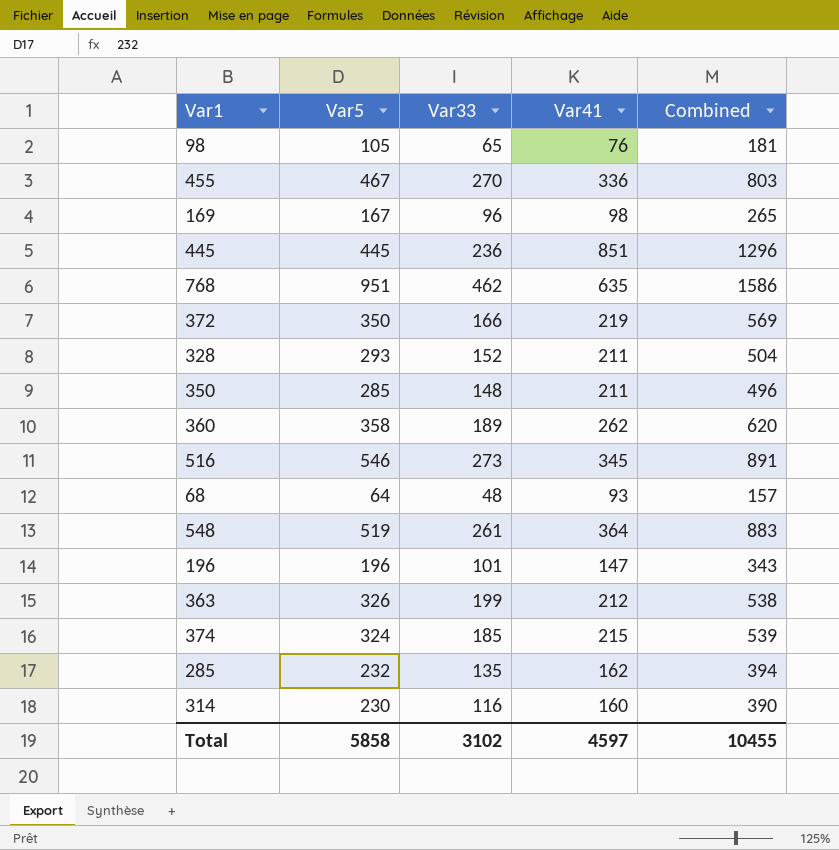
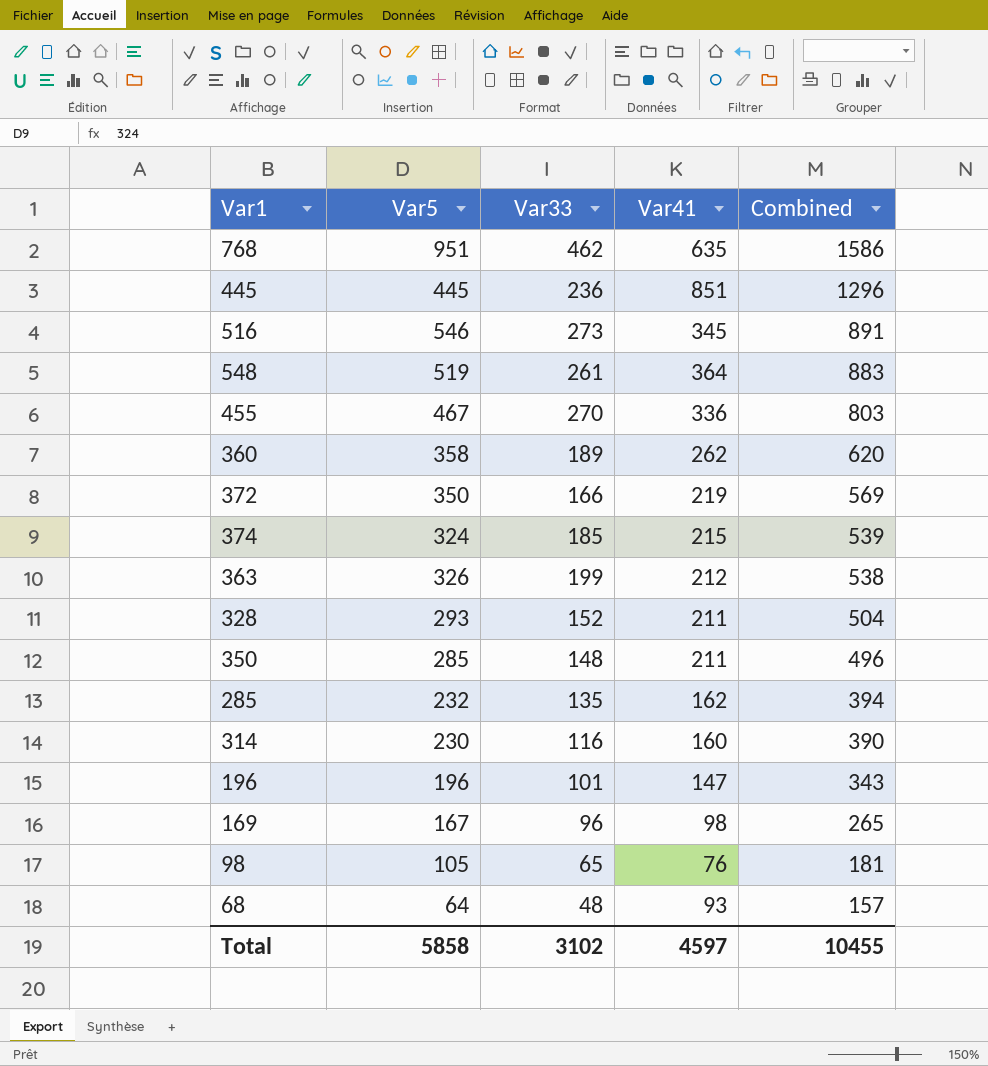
row order: none -> Combined descending

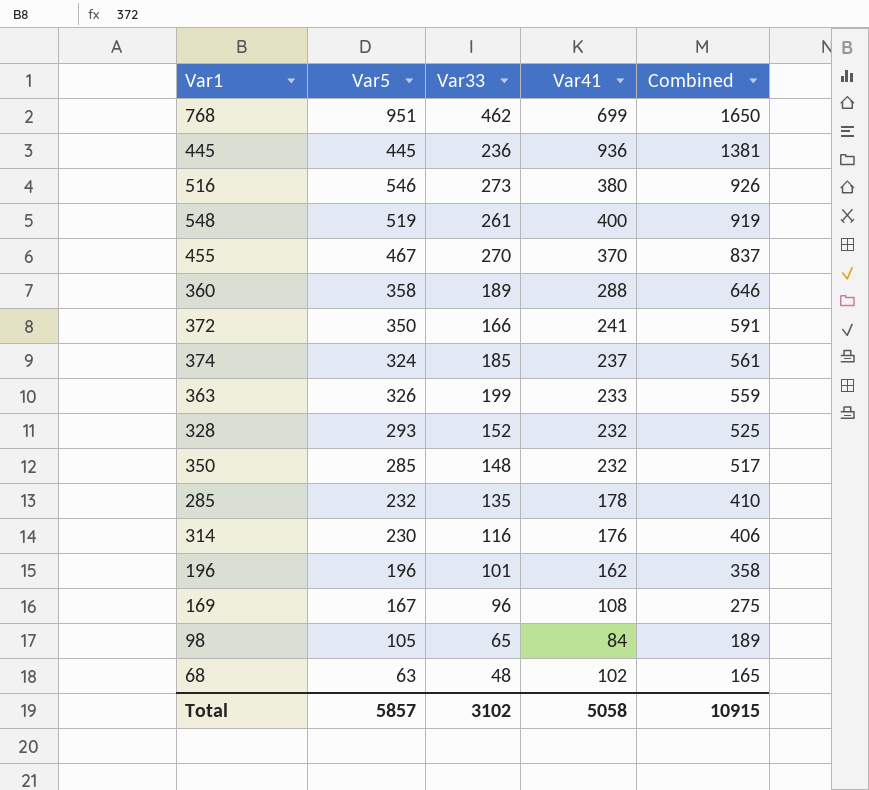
768 | Var41: 635 -> 699
768 | Combined: 1586 -> 1650
445 | Var41: 851 -> 936
445 | Combined: 1296 -> 1381
516 | Var41: 345 -> 380
516 | Combined: 891 -> 926
548 | Var41: 364 -> 400
548 | Combined: 883 -> 919
455 | Var41: 336 -> 370
455 | Combined: 803 -> 837
360 | Var41: 262 -> 288
360 | Combined: 620 -> 646
372 | Var41: 219 -> 241
372 | Combined: 569 -> 591
374 | Var41: 215 -> 237
374 | Combined: 539 -> 561
363 | Var41: 212 -> 233
363 | Combined: 538 -> 559
328 | Var41: 211 -> 232
328 | Combined: 504 -> 525
350 | Var41: 211 -> 232
350 | Combined: 496 -> 517
285 | Var41: 162 -> 178
285 | Combined: 394 -> 410
314 | Var41: 160 -> 176
314 | Combined: 390 -> 406
196 | Var41: 147 -> 162
196 | Combined: 343 -> 358
169 | Var41: 98 -> 108
169 | Combined: 265 -> 275
98 | Var41: 76 -> 84
98 | Combined: 181 -> 189
68 | Var5: 64 -> 63
68 | Var41: 93 -> 102
68 | Combined: 157 -> 165
Total | Var5: 5858 -> 5857
Total | Var41: 4597 -> 5058
Total | Combined: 10455 -> 10915

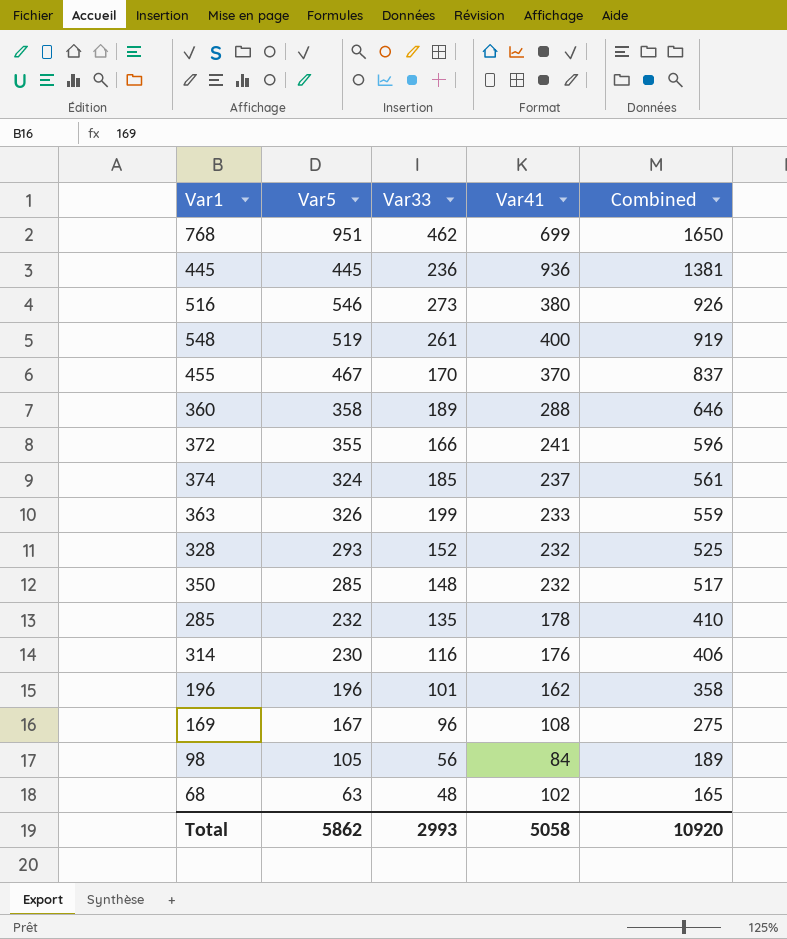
455 | Var33: 270 -> 170
372 | Var5: 350 -> 355
372 | Combined: 591 -> 596
98 | Var33: 65 -> 56
Total | Var5: 5857 -> 5862
Total | Var33: 3102 -> 2993
Total | Combined: 10915 -> 10920

